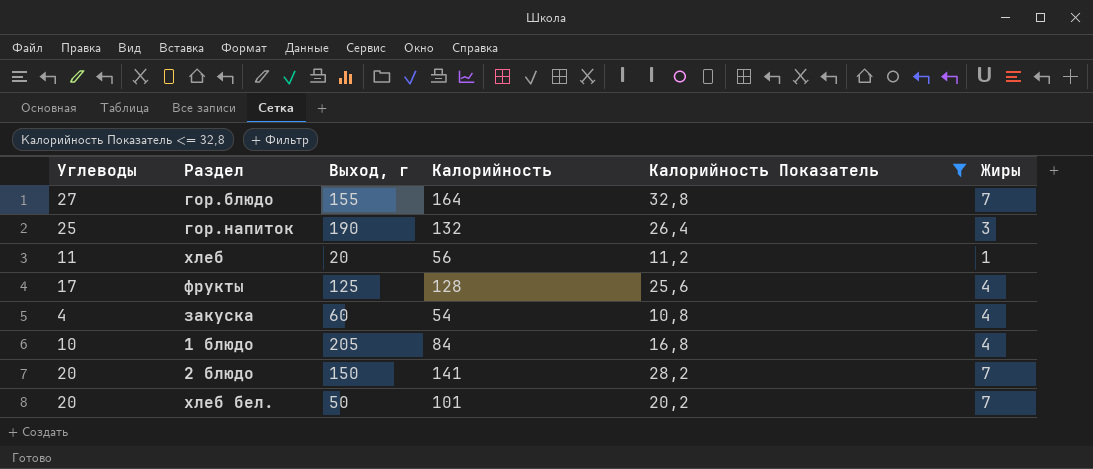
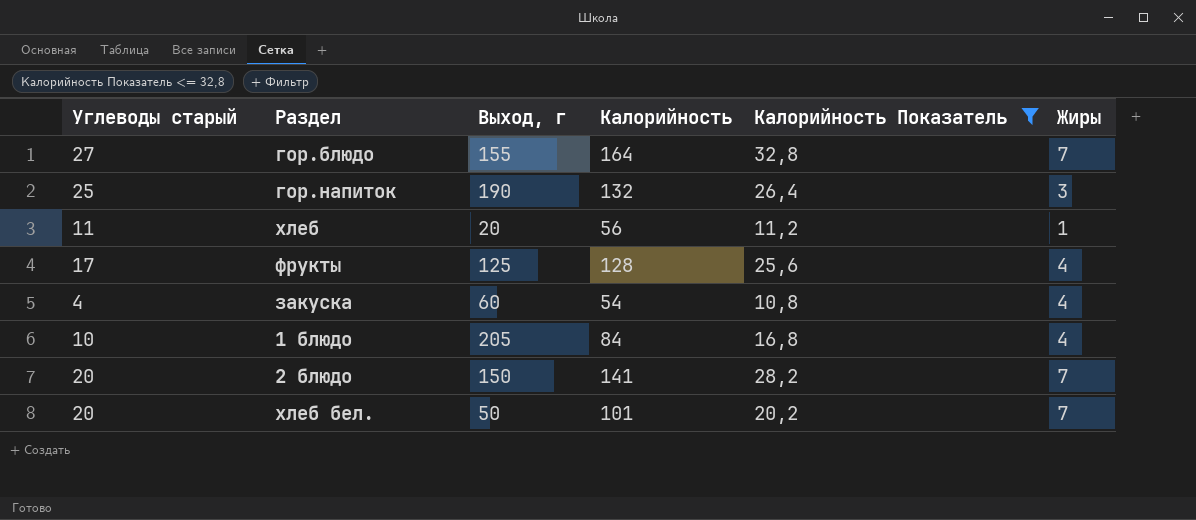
column name: Углеводы -> Углеводы старый

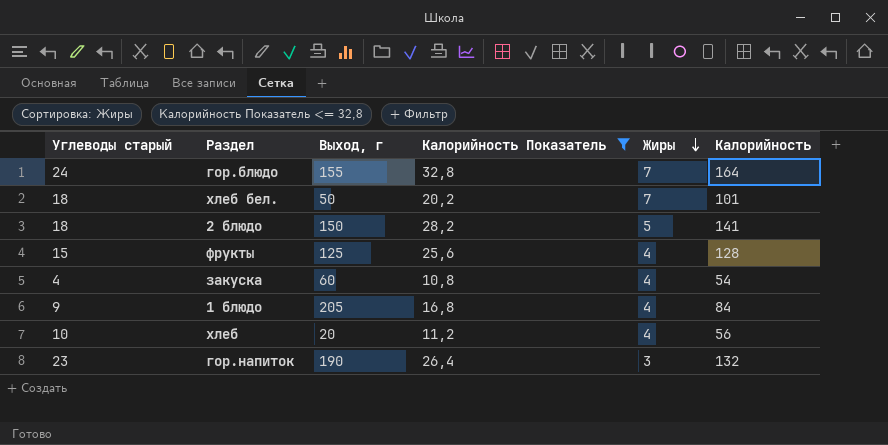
row order: none -> Жиры descending
column Калорийность | position: 4 -> 6
гор.блюдо | Углеводы старый: 27 -> 24
хлеб бел. | Углеводы старый: 20 -> 18
2 блюдо | Углеводы старый: 20 -> 18
2 блюдо | Жиры: 7 -> 5
фрукты | Углеводы старый: 17 -> 15
1 блюдо | Углеводы старый: 10 -> 9
хлеб | Углеводы старый: 11 -> 10
хлеб | Жиры: 1 -> 4
гор.напиток | Углеводы старый: 25 -> 23

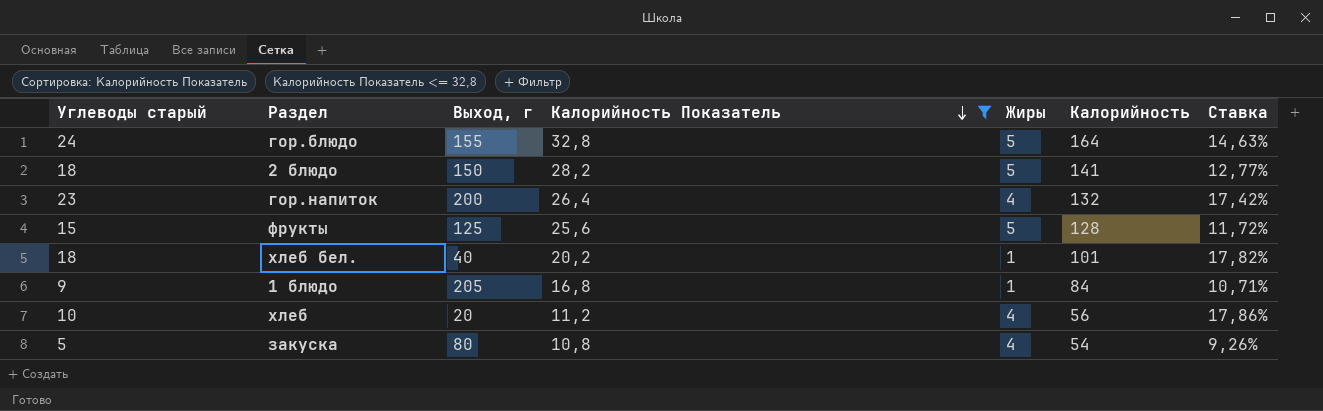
row order: Жиры descending -> Калорийность Показатель descending
column Ставка | formula: none -> [Углеводы старый] / [Калорийность]
гор.блюдо | Жиры: 7 -> 5
гор.напиток | Выход, г: 190 -> 200
гор.напиток | Жиры: 3 -> 4
фрукты | Жиры: 4 -> 5
хлеб бел. | Выход, г: 50 -> 40
хлеб бел. | Жиры: 7 -> 1
1 блюдо | Жиры: 4 -> 1
закуска | Углеводы старый: 4 -> 5
закуска | Выход, г: 60 -> 80

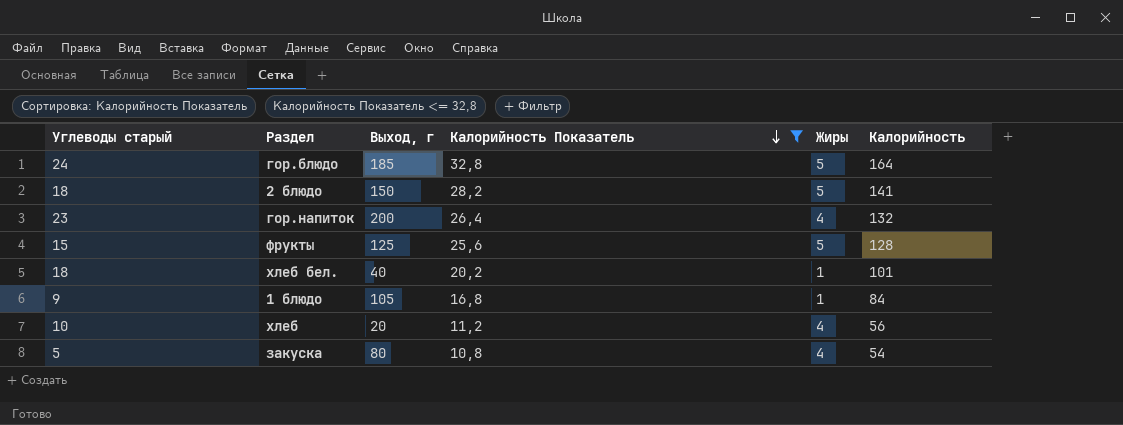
column Ставка | formula: [Углеводы старый] / [Калорийность] -> none
гор.блюдо | Выход, г: 155 -> 185
1 блюдо | Выход, г: 205 -> 105

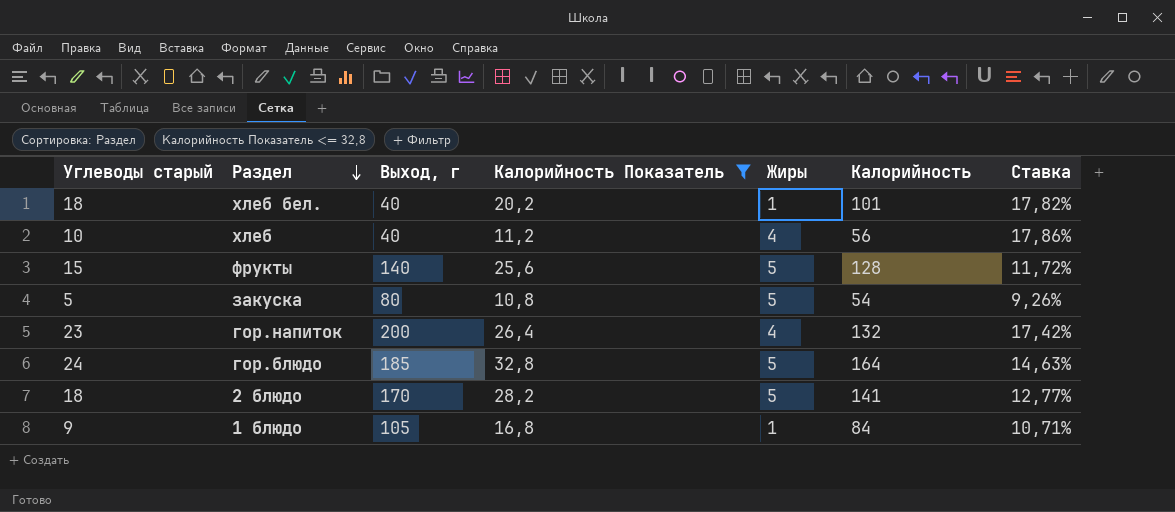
row order: Калорийность Показатель descending -> Раздел descending
column Ставка | formula: none -> [Углеводы старый] / [Калорийность]
хлеб | Выход, г: 20 -> 40
фрукты | Выход, г: 125 -> 140
закуска | Жиры: 4 -> 5
2 блюдо | Выход, г: 150 -> 170

